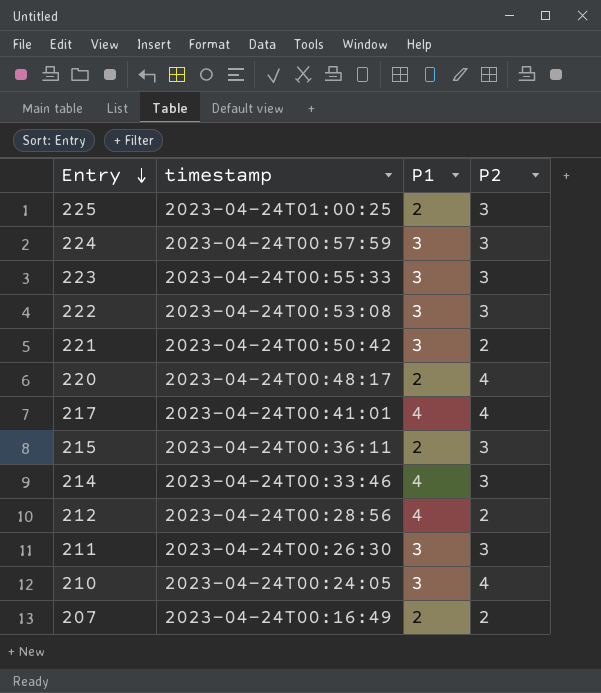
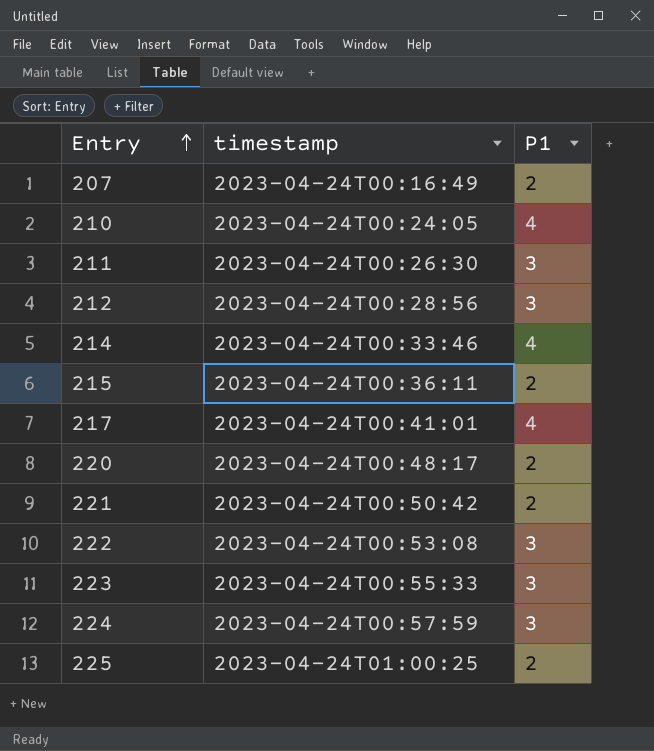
row order: Entry descending -> Entry ascending
column P2 | position: 4 -> none
210 | P1: 3 -> 4
212 | P1: 4 -> 3
221 | P1: 3 -> 2

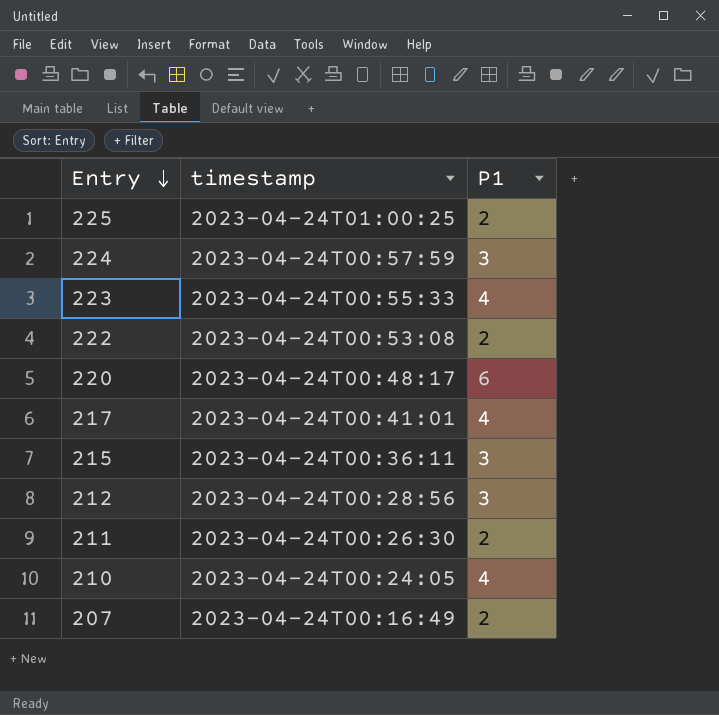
row order: Entry ascending -> Entry descending
row 214: 2023-04-24T00:33:46 | 4 -> none
row 221: 2023-04-24T00:50:42 | 2 -> none
223 | P1: 3 -> 4
222 | P1: 3 -> 2
220 | P1: 2 -> 6
215 | P1: 2 -> 3
211 | P1: 3 -> 2

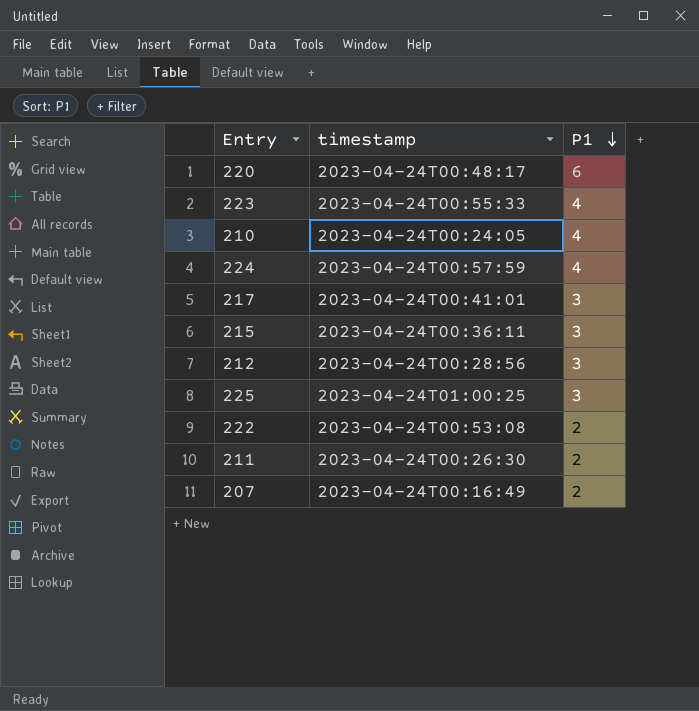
row order: Entry descending -> P1 descending
224 | P1: 3 -> 4
217 | P1: 4 -> 3
225 | P1: 2 -> 3

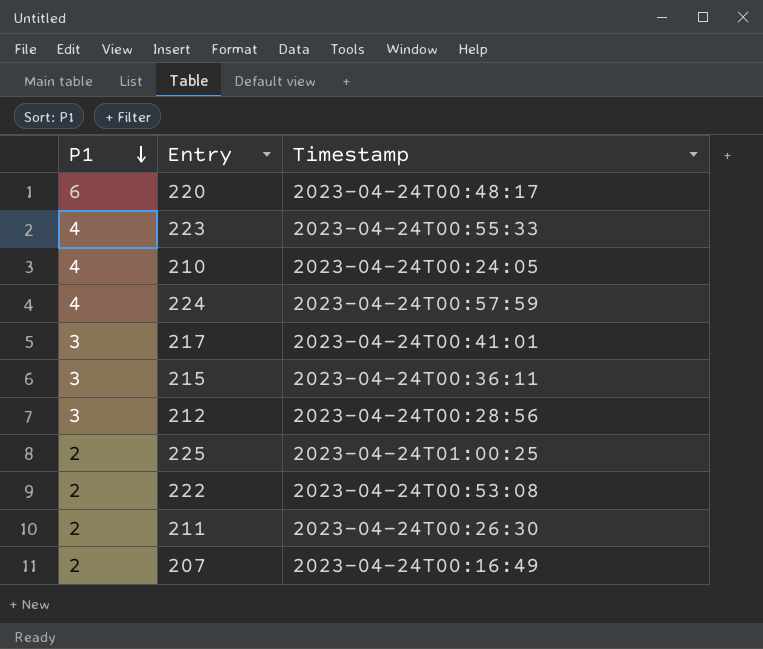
column P1 | position: 3 -> 1
column name: timestamp -> Timestamp
225 | P1: 3 -> 2

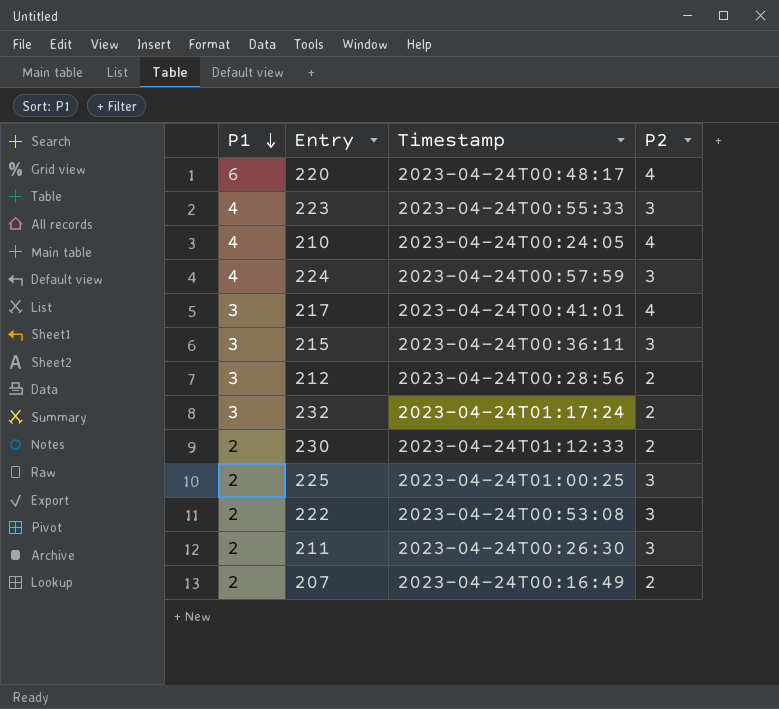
column P2 | position: none -> 4
row 232: none -> 3 | 2023-04-24T01:17:24 | 2
row 230: none -> 2 | 2023-04-24T01:12:33 | 2

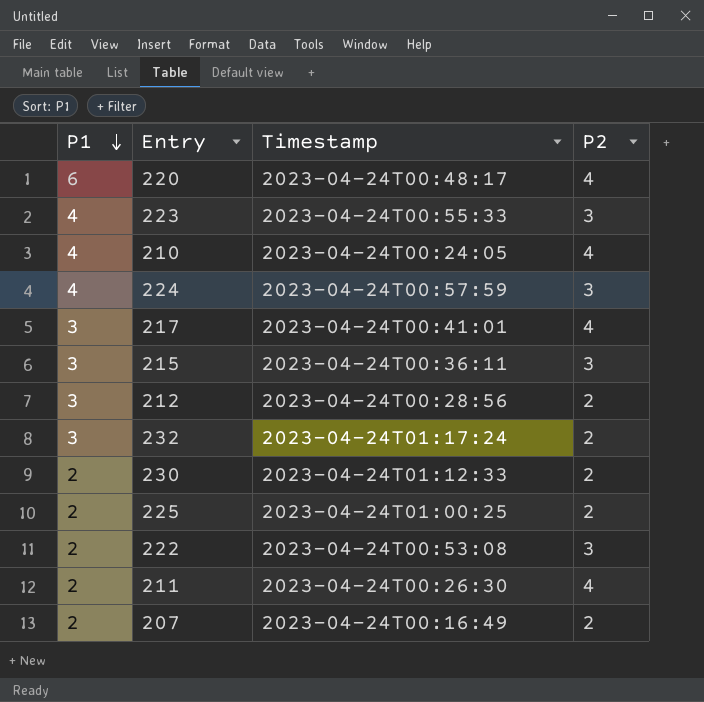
225 | P2: 3 -> 2
211 | P2: 3 -> 4

